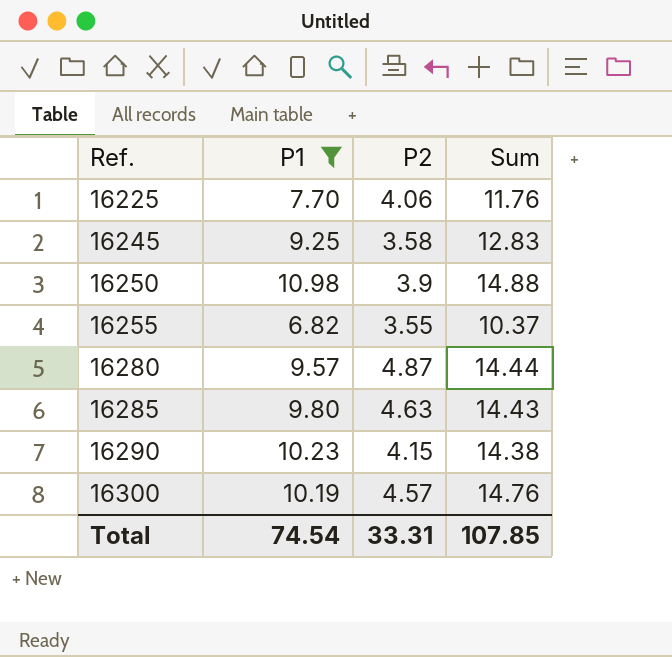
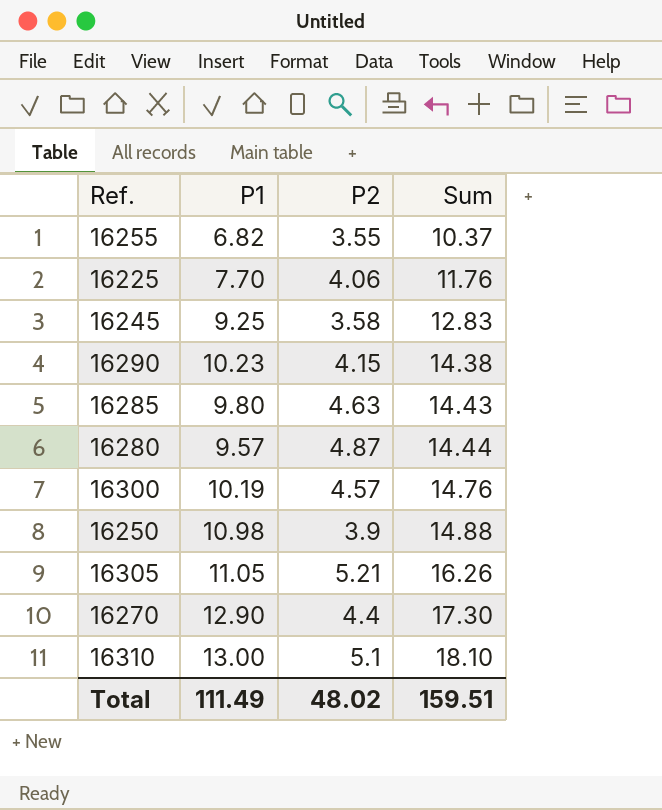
filter: P1 <= 10.98 -> none
row order: Ref. ascending -> Sum ascending
Total | P1: 74.54 -> 111.49
Total | P2: 33.31 -> 48.02
Total | Sum: 107.85 -> 159.51

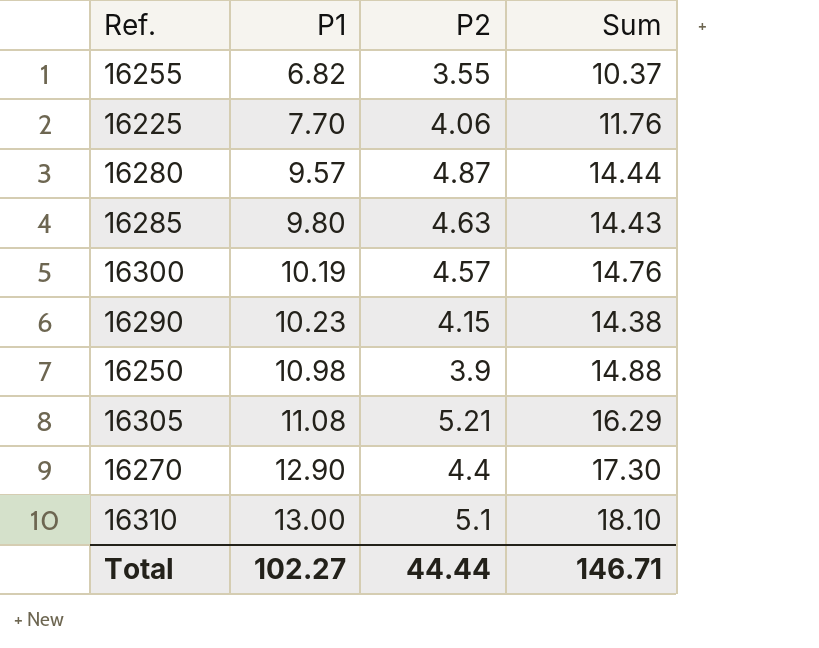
row order: Sum ascending -> P1 ascending
row 16245: 9.25 | 3.58 | 12.83 -> none
16305 | P1: 11.05 -> 11.08
16305 | Sum: 16.26 -> 16.29
Total | P1: 111.49 -> 102.27
Total | P2: 48.02 -> 44.44
Total | Sum: 159.51 -> 146.71

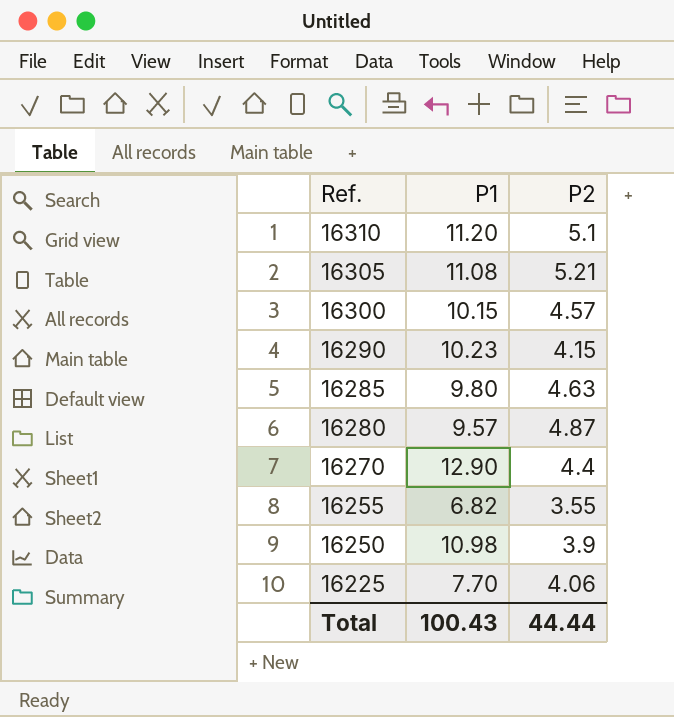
row order: P1 ascending -> Ref. descending
column Sum | formula: [P1] + [P2] -> none
16310 | P1: 13.00 -> 11.20
16300 | P1: 10.19 -> 10.15
Total | P1: 102.27 -> 100.43

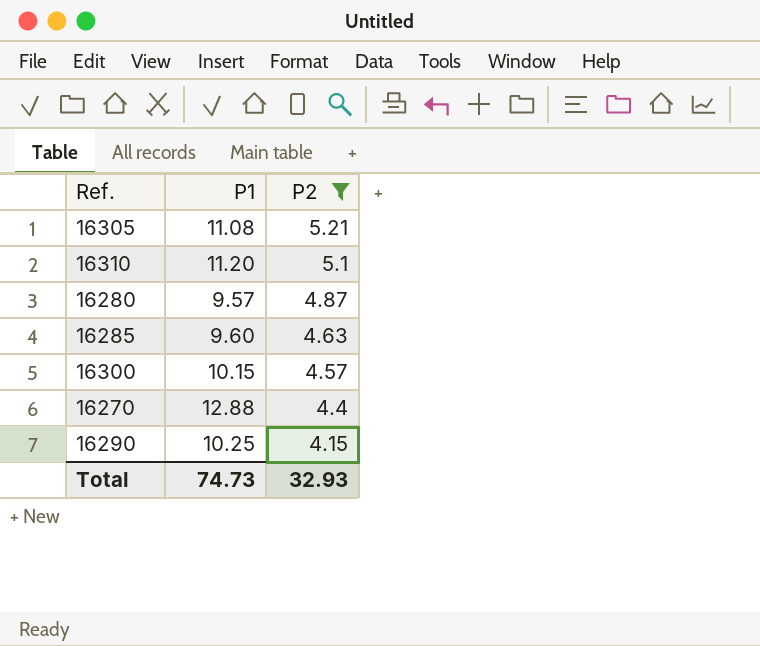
filter: none -> P2 >= 4.15
row order: Ref. descending -> P2 descending
16285 | P1: 9.80 -> 9.60
16270 | P1: 12.90 -> 12.88
16290 | P1: 10.23 -> 10.25
Total | P1: 100.43 -> 74.73
Total | P2: 44.44 -> 32.93

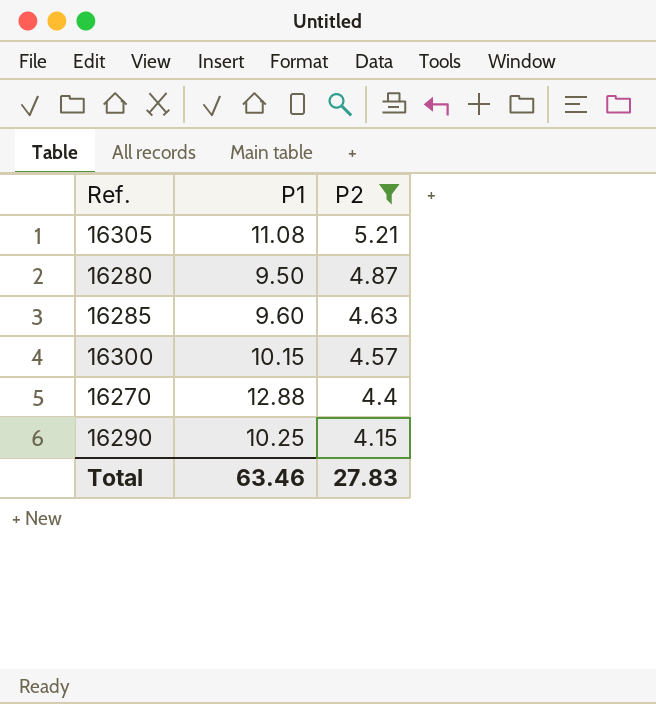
row 16310: 11.20 | 5.1 -> none
16280 | P1: 9.57 -> 9.50
Total | P1: 74.73 -> 63.46
Total | P2: 32.93 -> 27.83

